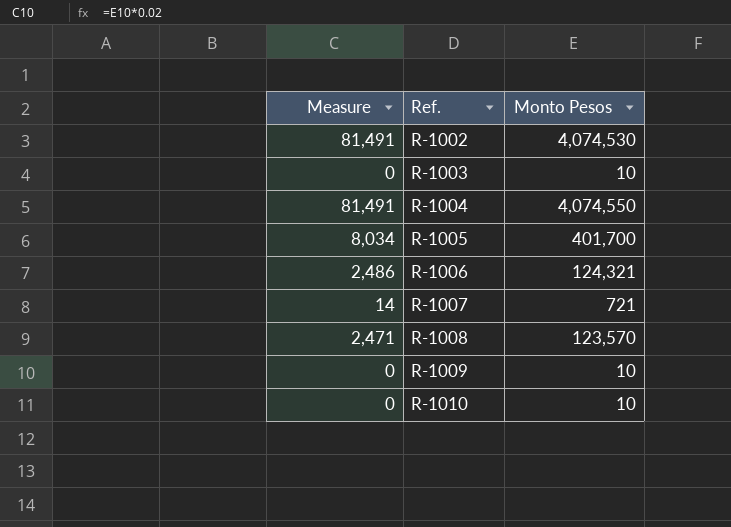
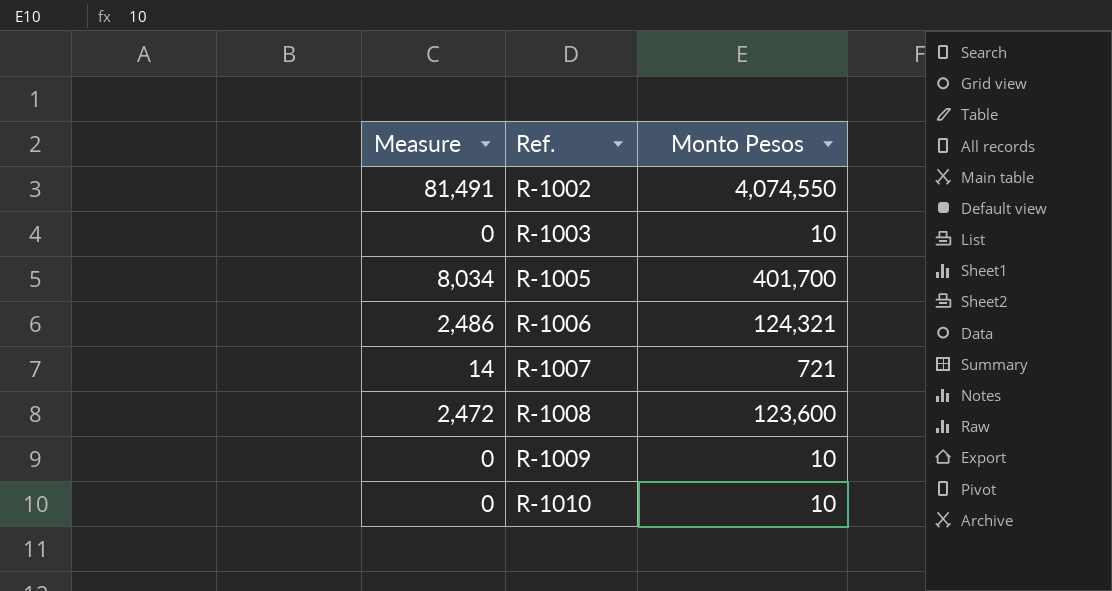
row R-1004: 81,491 | 4,074,550 -> none
R-1002 | Monto Pesos: 4,074,530 -> 4,074,550
R-1008 | Measure: 2,471 -> 2,472
R-1008 | Monto Pesos: 123,570 -> 123,600

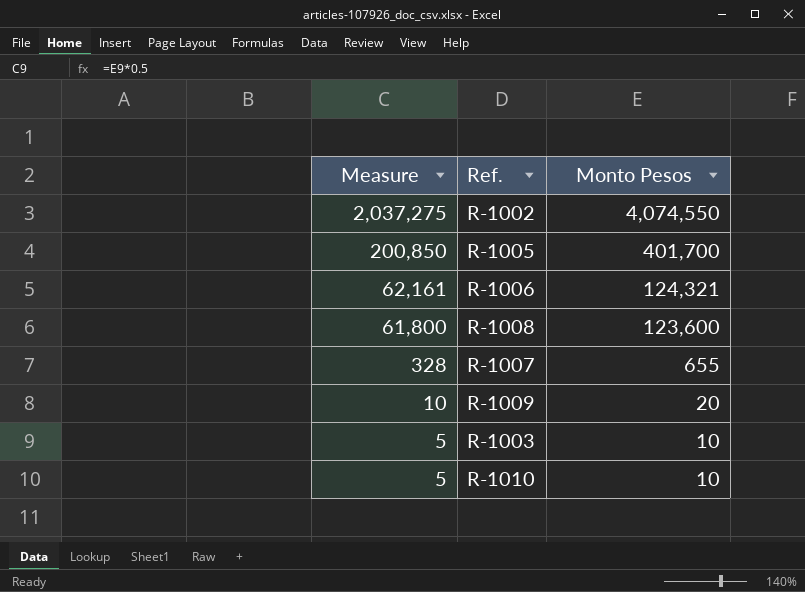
row order: Ref. ascending -> Measure descending
column Measure | formula: [Monto Pesos] * 0.02 -> [Monto Pesos] * 0.5
R-1007 | Monto Pesos: 721 -> 655
R-1009 | Monto Pesos: 10 -> 20

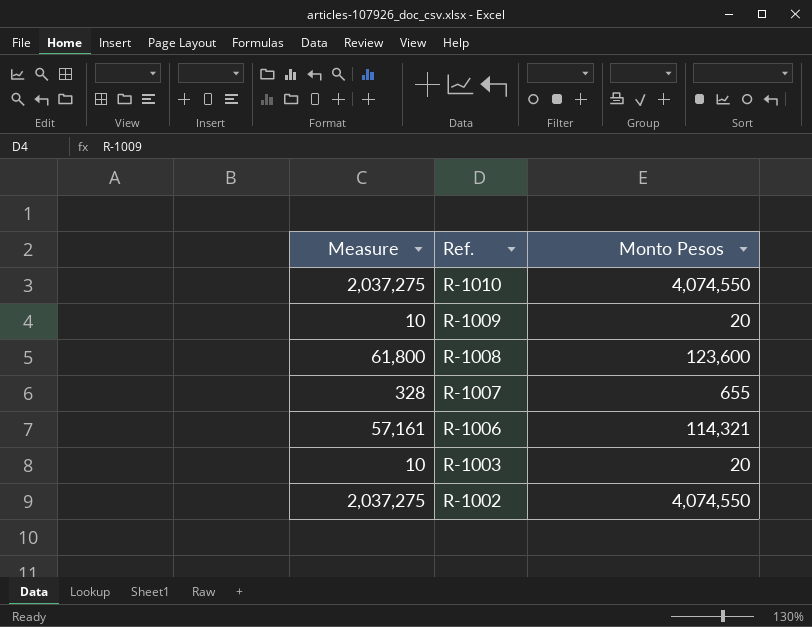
row order: Measure descending -> Ref. descending
row R-1005: 200,850 | 401,700 -> none
R-1010 | Measure: 5 -> 2,037,275
R-1010 | Monto Pesos: 10 -> 4,074,550
R-1006 | Measure: 62,161 -> 57,161
R-1006 | Monto Pesos: 124,321 -> 114,321
R-1003 | Measure: 5 -> 10
R-1003 | Monto Pesos: 10 -> 20

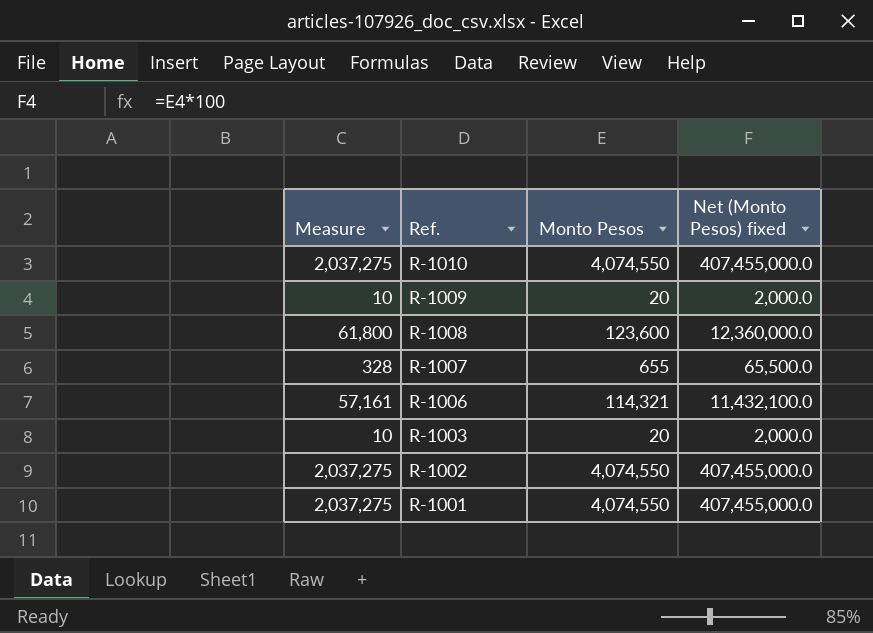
column Net (Monto Pesos) fixed | formula: none -> [Monto Pesos] * 100
row R-1001: none -> 2,037,275 | 4,074,550 | 407,455,000.0

